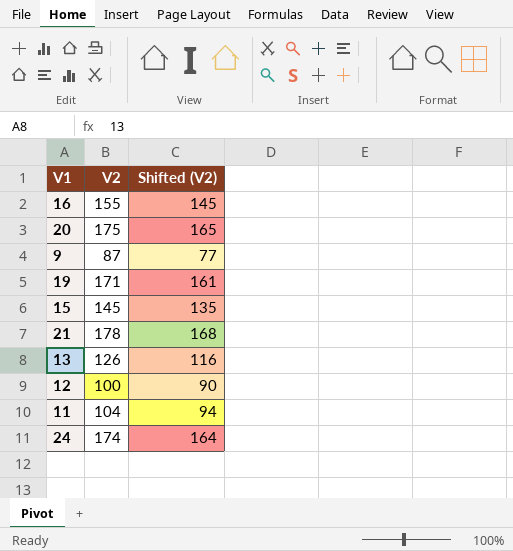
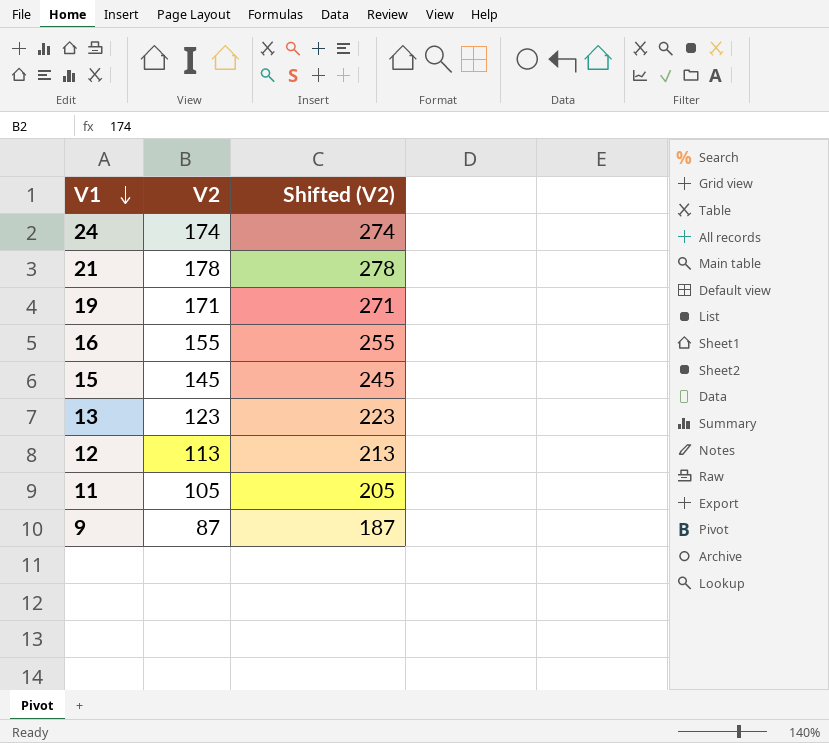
row order: none -> V1 descending
column Shifted (V2) | formula: [V2] - 10 -> [V2] + 100
row 20: 175 | 165 -> none
13 | V2: 126 -> 123
12 | V2: 100 -> 113
11 | V2: 104 -> 105

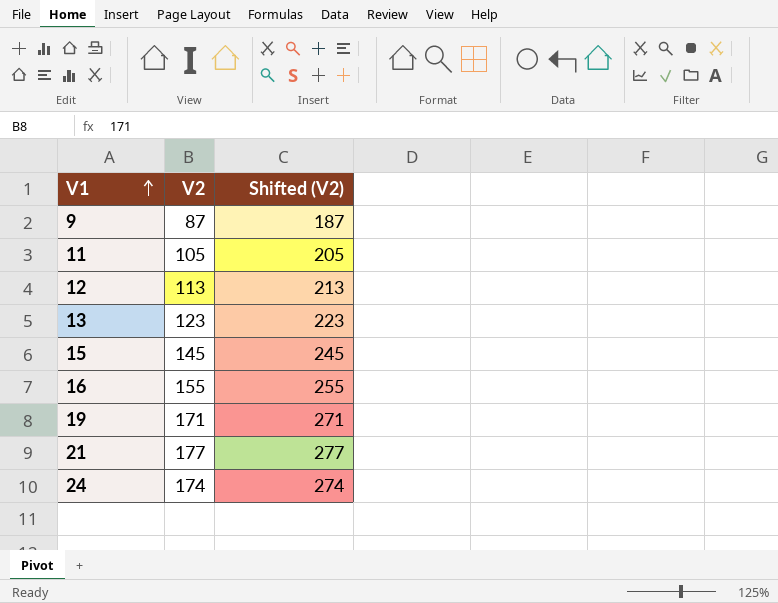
row order: V1 descending -> V1 ascending
21 | V2: 178 -> 177
21 | Shifted (V2): 278 -> 277

